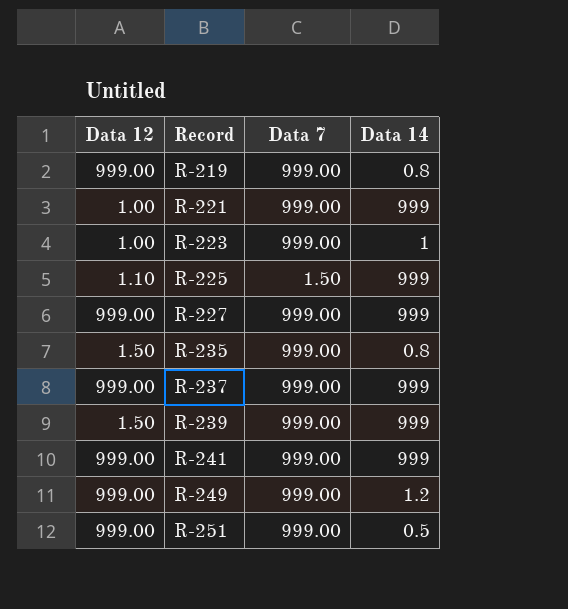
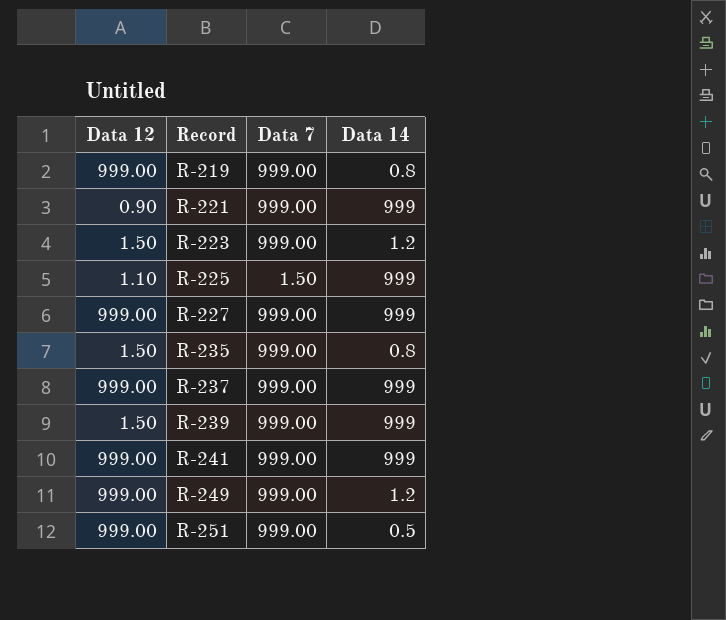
R-221 | Data 12: 1.00 -> 0.90
R-223 | Data 12: 1.00 -> 1.50
R-223 | Data 14: 1 -> 1.2

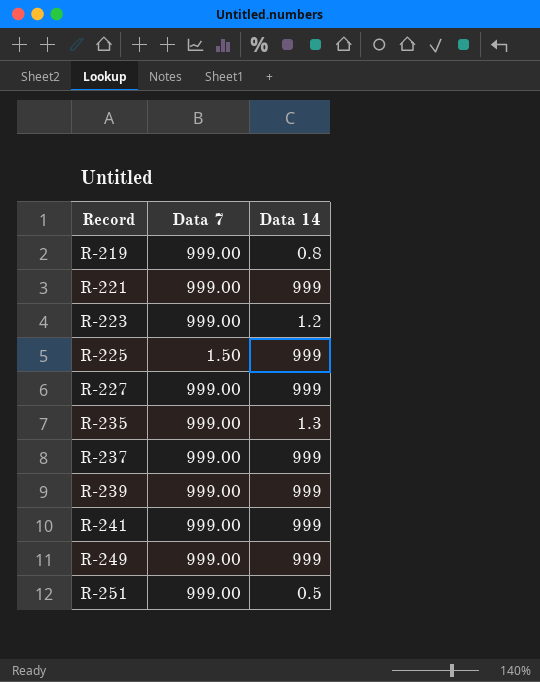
column Data 12 | position: 1 -> none
R-235 | Data 14: 0.8 -> 1.3
R-249 | Data 14: 1.2 -> 999

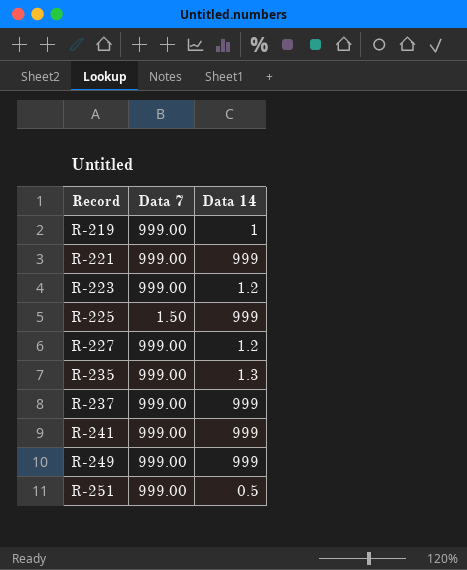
row R-239: 999.00 | 999 -> none
R-219 | Data 14: 0.8 -> 1
R-227 | Data 14: 999 -> 1.2

